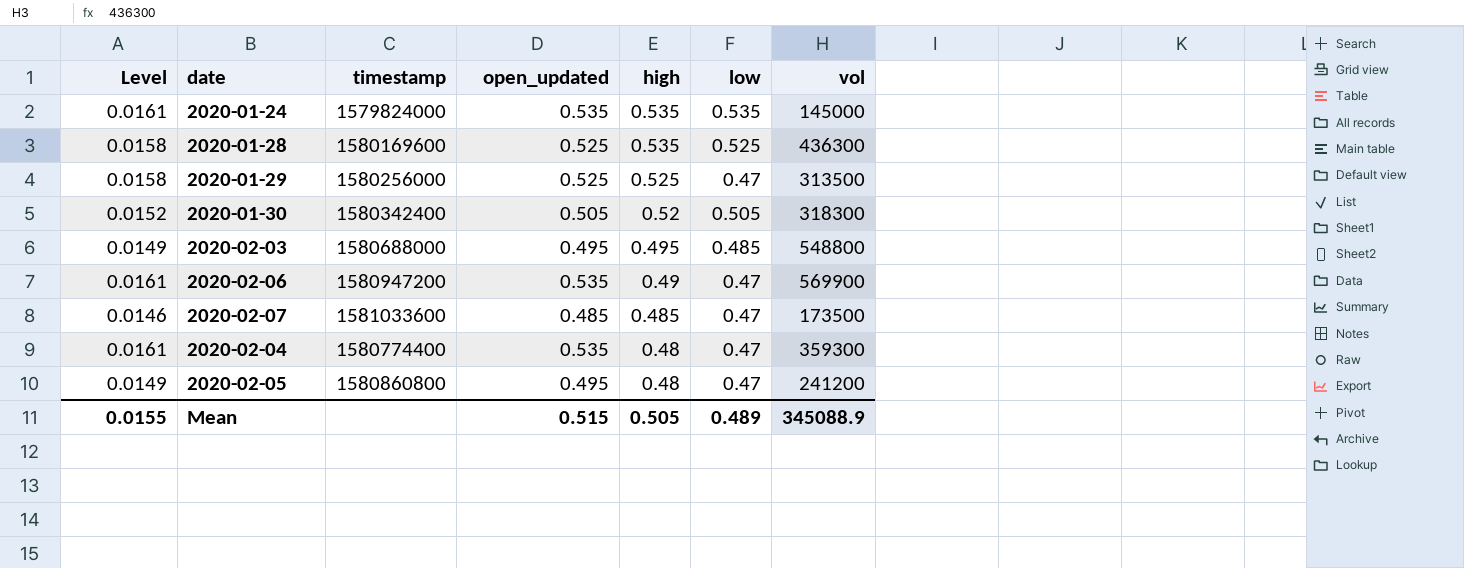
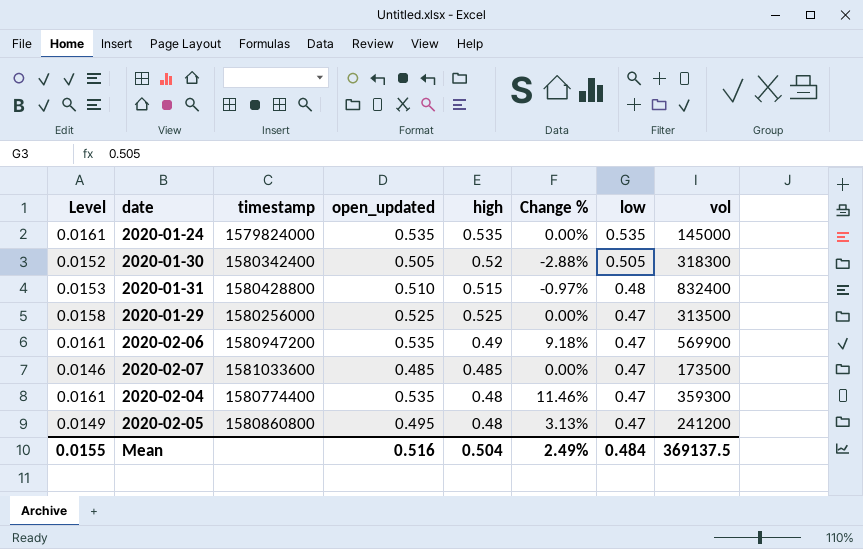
row order: high descending -> low descending
column Change % | formula: none -> ([open_updated] - [high]) / [high]
row 2020-01-28: 0.0158 | 1580169600 | 0.525 | 0.535 | 0.525 | 436300 -> none
row 2020-02-03: 0.0149 | 1580688000 | 0.495 | 0.495 | 0.485 | 548800 -> none
row 2020-01-31: none -> 0.0153 | 1580428800 | 0.510 | 0.515 | -0.97% | 0.48 | 832400
Mean | open_updated: 0.515 -> 0.516
Mean | high: 0.505 -> 0.504
Mean | low: 0.489 -> 0.484
Mean | vol: 345088.9 -> 369137.5

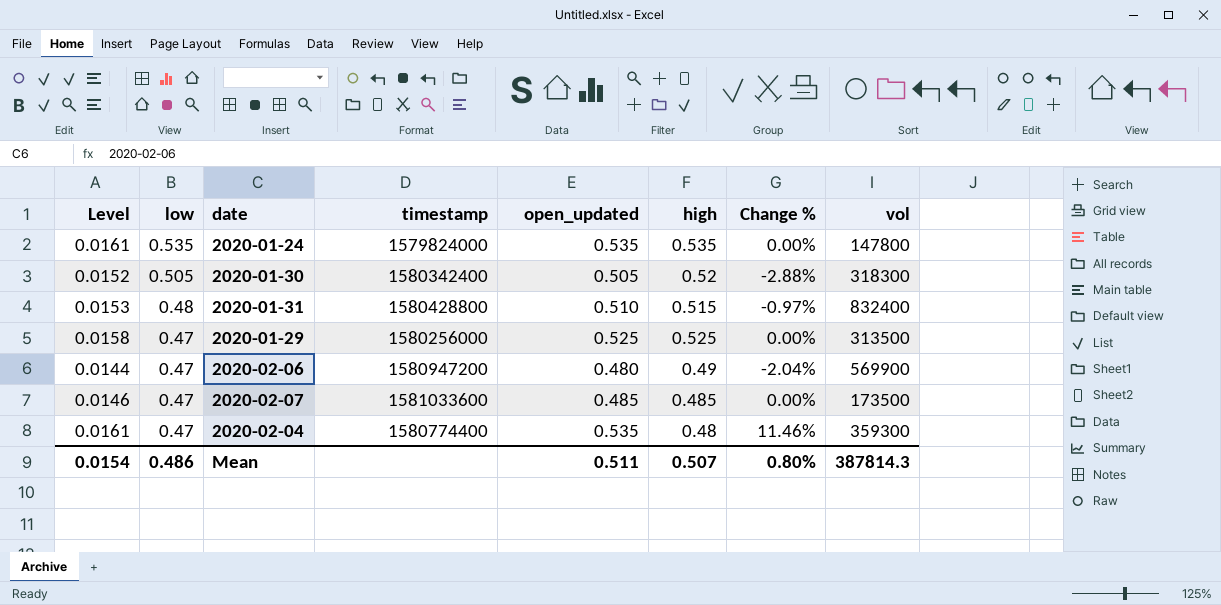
column low | position: 7 -> 2
row 2020-02-05: 0.0149 | 1580860800 | 0.495 | 0.48 | 3.13% | 0.47 | 241200 -> none
2020-01-24 | vol: 145000 -> 147800
2020-02-06 | Level: 0.0161 -> 0.0144
2020-02-06 | open_updated: 0.535 -> 0.480
2020-02-06 | Change %: 9.18% -> -2.04%
Mean | Level: 0.0155 -> 0.0154
Mean | low: 0.484 -> 0.486
Mean | open_updated: 0.516 -> 0.511
Mean | high: 0.504 -> 0.507
Mean | Change %: 2.49% -> 0.80%
Mean | vol: 369137.5 -> 387814.3

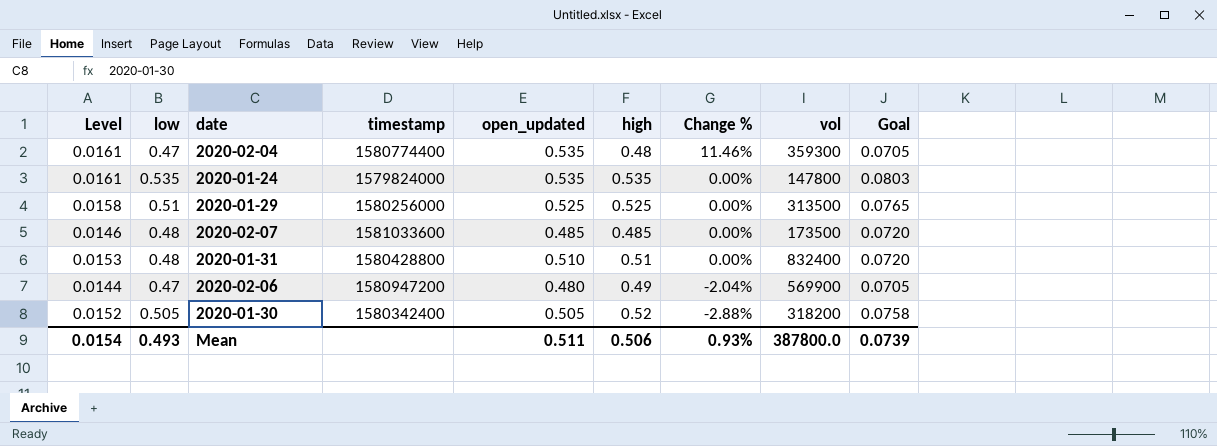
row order: low descending -> Change % descending
column Goal | formula: none -> [low] * 0.15
2020-01-29 | low: 0.47 -> 0.51
2020-02-07 | low: 0.47 -> 0.48
2020-01-31 | high: 0.515 -> 0.51
2020-01-31 | Change %: -0.97% -> 0.00%
2020-01-30 | vol: 318300 -> 318200
Mean | low: 0.486 -> 0.493
Mean | high: 0.507 -> 0.506
Mean | Change %: 0.80% -> 0.93%
Mean | vol: 387814.3 -> 387800.0

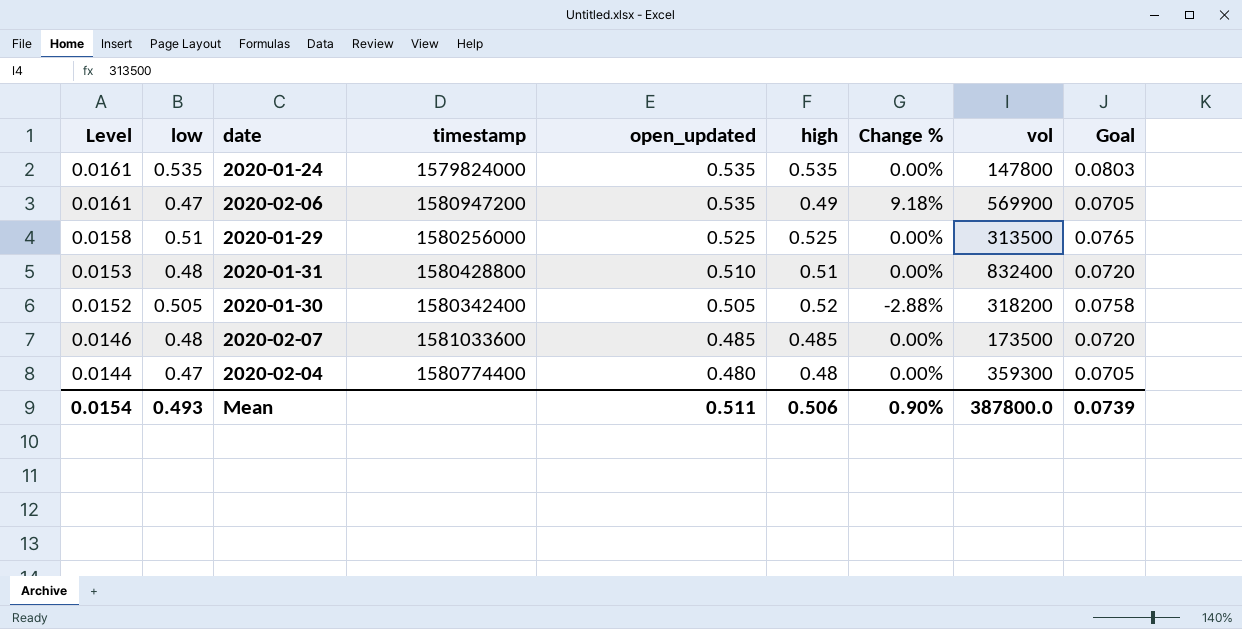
row order: Change % descending -> Level descending
2020-02-06 | Level: 0.0144 -> 0.0161
2020-02-06 | open_updated: 0.480 -> 0.535
2020-02-06 | Change %: -2.04% -> 9.18%
2020-02-04 | Level: 0.0161 -> 0.0144
2020-02-04 | open_updated: 0.535 -> 0.480
2020-02-04 | Change %: 11.46% -> 0.00%
Mean | Change %: 0.93% -> 0.90%

